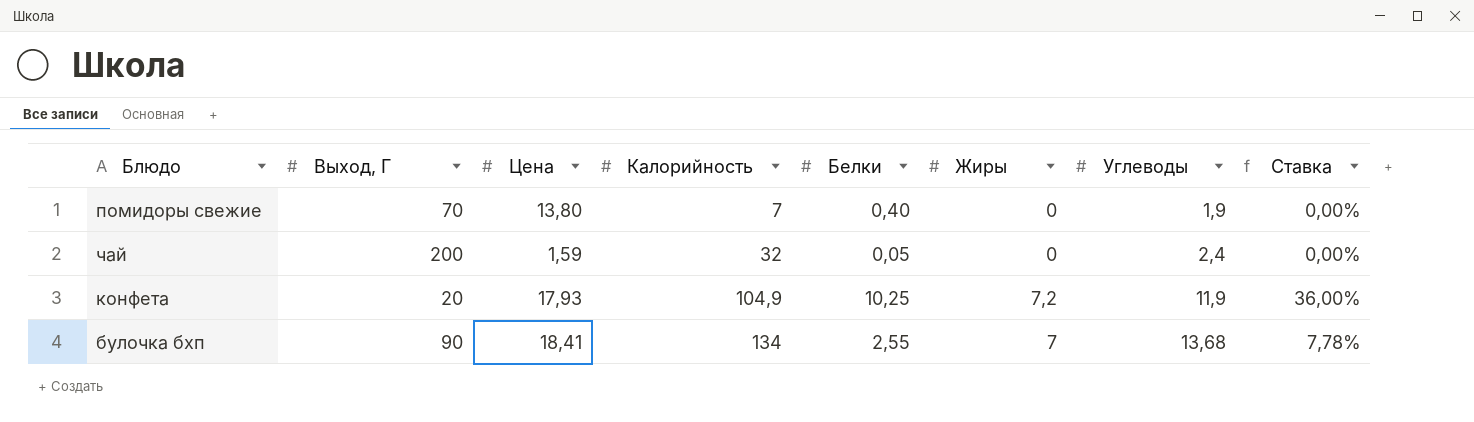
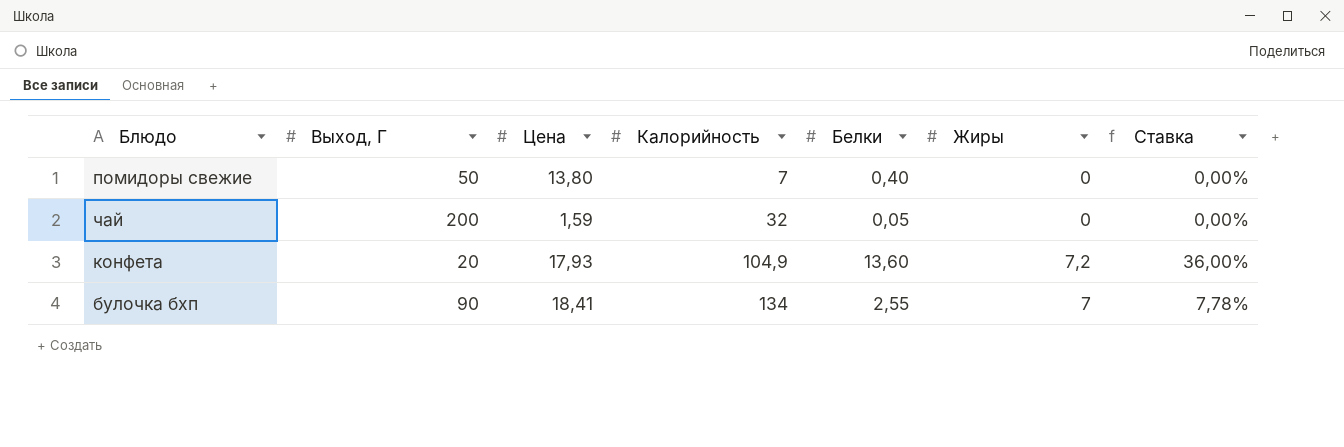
column Углеводы | position: 7 -> none
помидоры свежие | Выход, Г: 70 -> 50
конфета | Белки: 10,25 -> 13,60

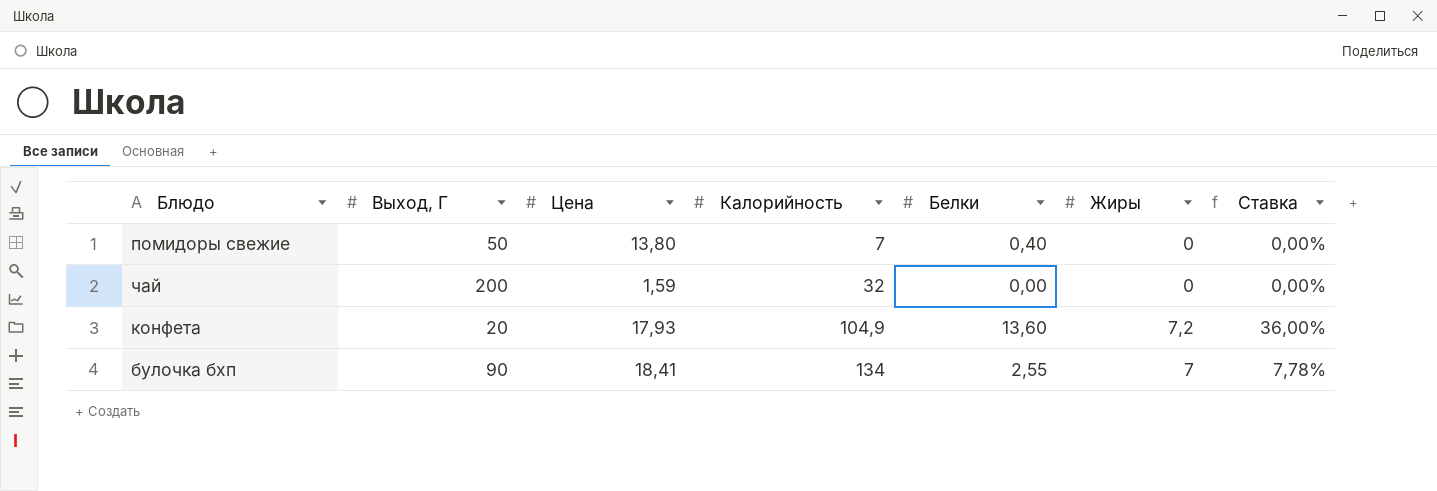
чай | Белки: 0,05 -> 0,00

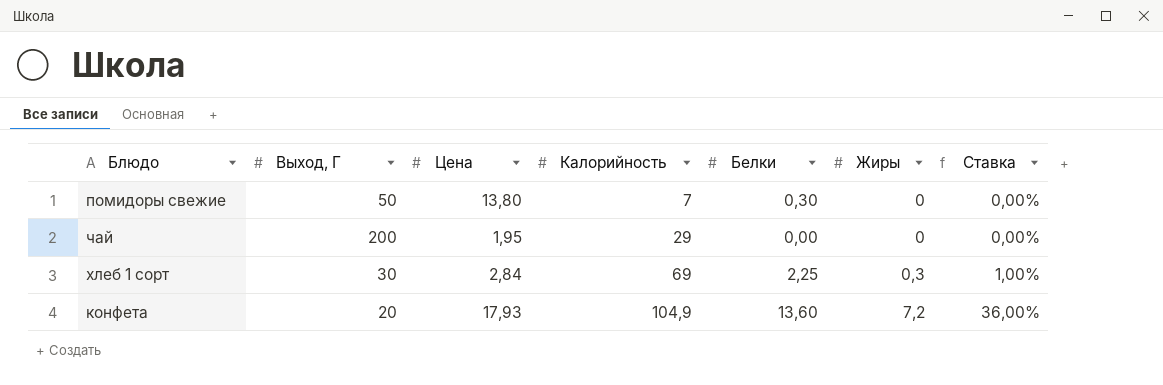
row булочка бхп: 90 | 18,41 | 134 | 2,55 | 7 | 7,78% -> none
помидоры свежие | Белки: 0,40 -> 0,30
чай | Цена: 1,59 -> 1,95
чай | Калорийность: 32 -> 29
row хлеб 1 сорт: none -> 30 | 2,84 | 69 | 2,25 | 0,3 | 1,00%

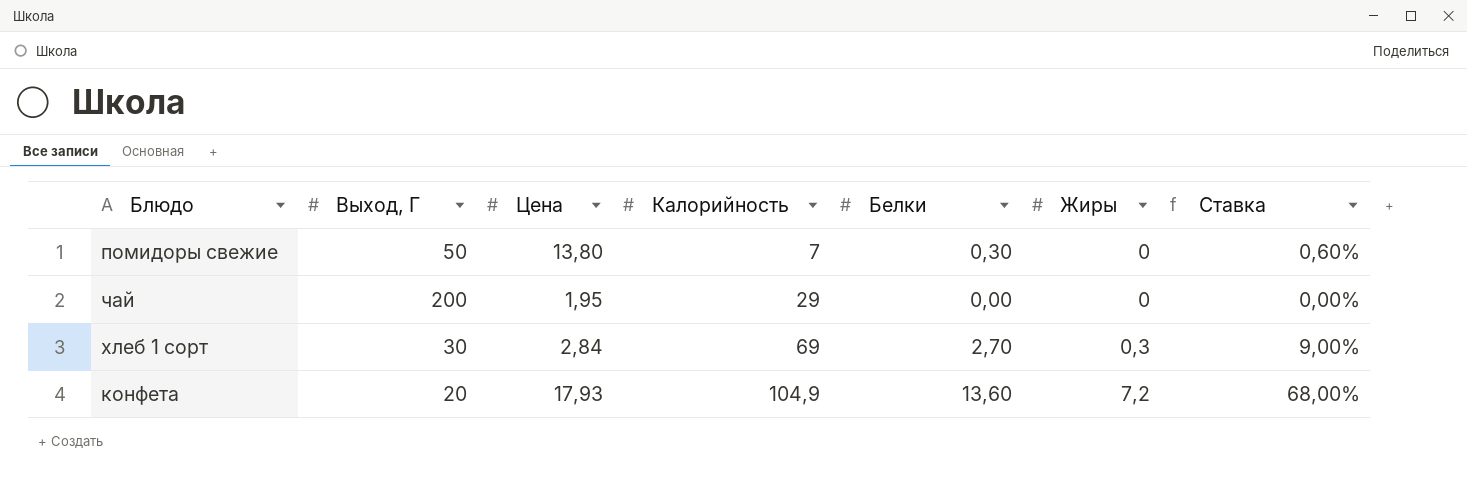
column Ставка | formula: [Жиры] / [Выход, Г] -> [Белки] / [Выход, Г]
хлеб 1 сорт | Белки: 2,25 -> 2,70

